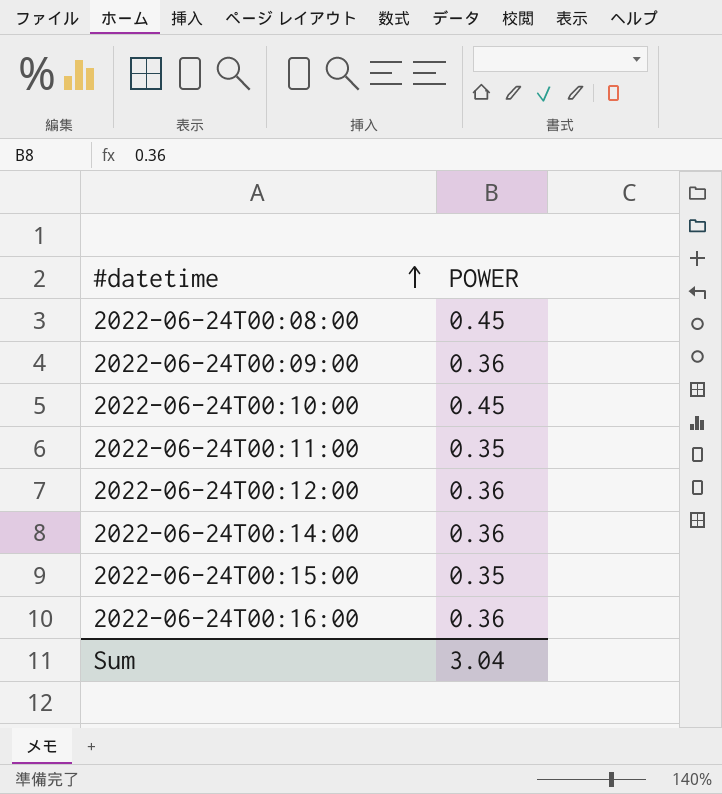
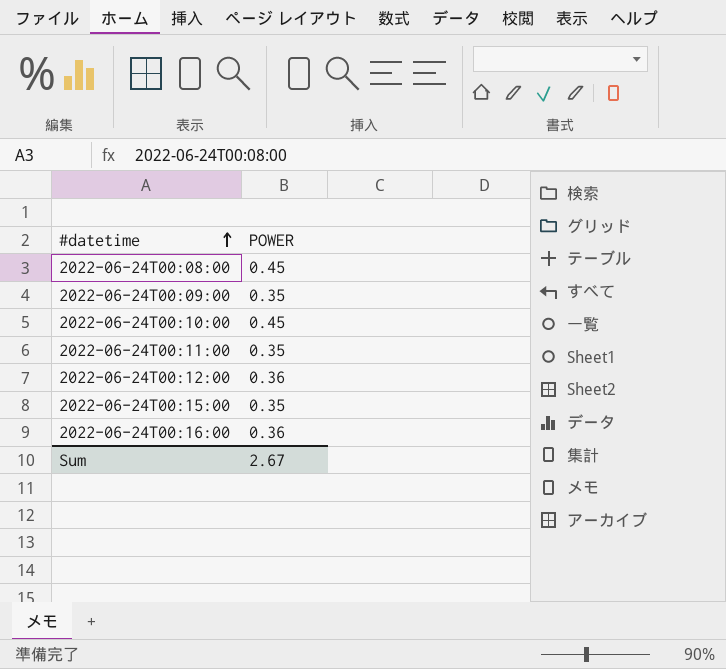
row 2022-06-24T00:14:00: 0.36 -> none
2022-06-24T00:09:00 | POWER: 0.36 -> 0.35
Sum | POWER: 3.04 -> 2.67

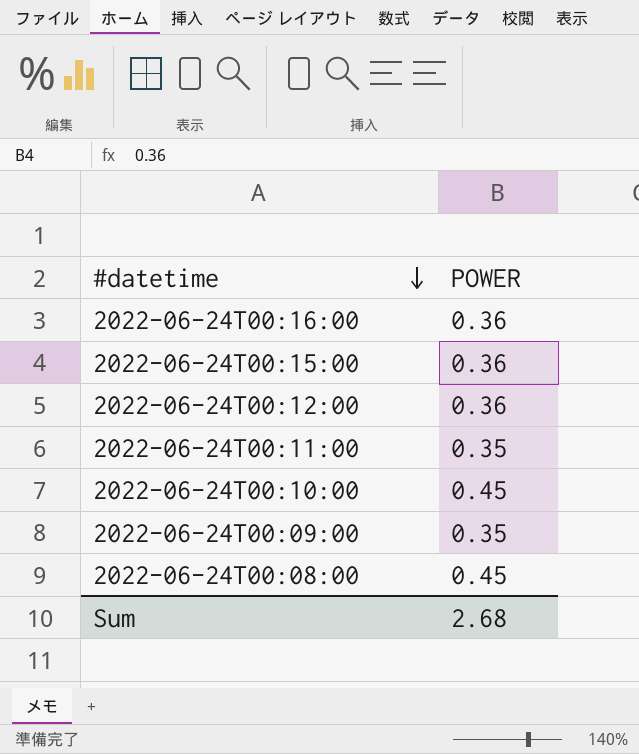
row order: #datetime ascending -> #datetime descending
2022-06-24T00:15:00 | POWER: 0.35 -> 0.36
Sum | POWER: 2.67 -> 2.68

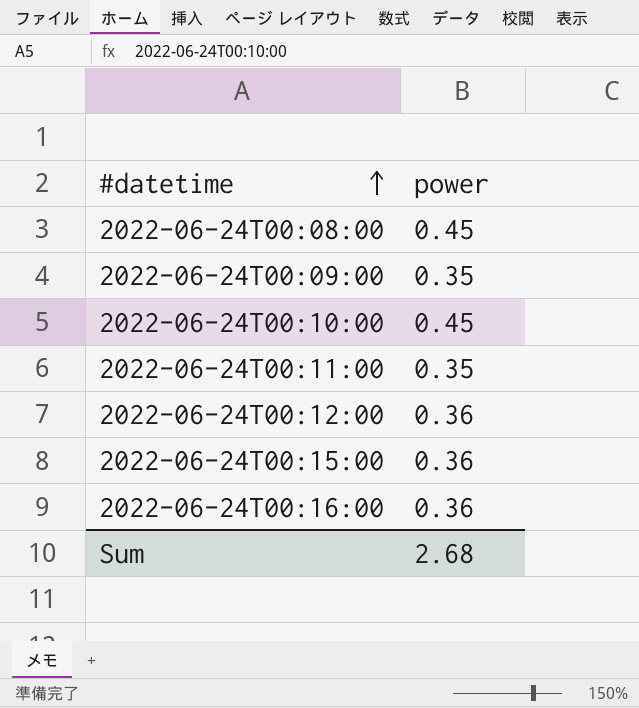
row order: #datetime descending -> #datetime ascending
column name: POWER -> power

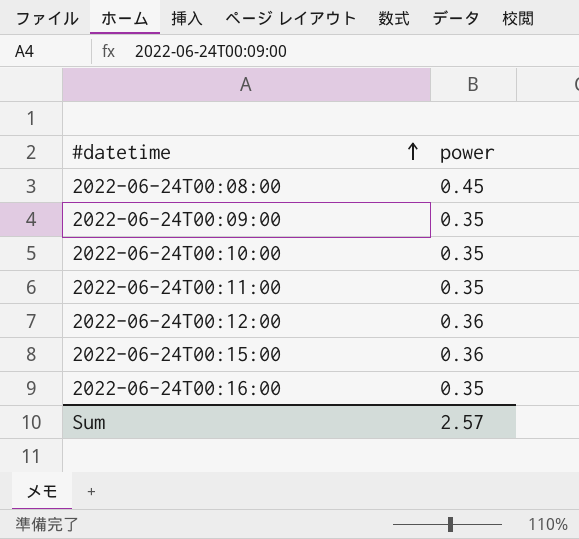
2022-06-24T00:10:00 | power: 0.45 -> 0.35
2022-06-24T00:16:00 | power: 0.36 -> 0.35
Sum | power: 2.68 -> 2.57

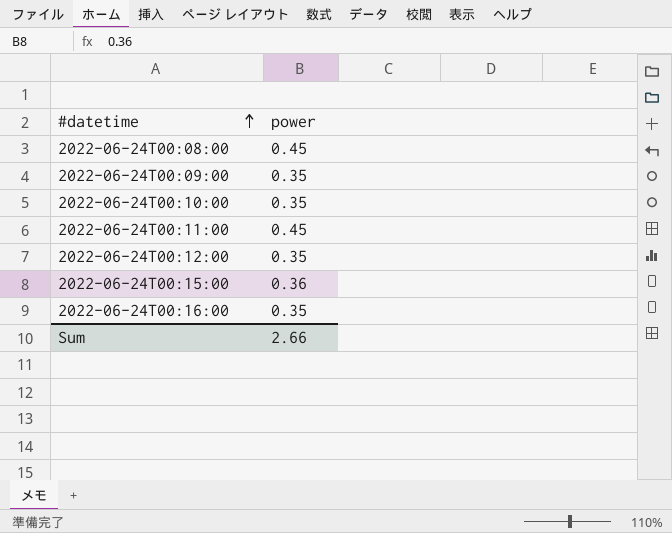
2022-06-24T00:11:00 | power: 0.35 -> 0.45
2022-06-24T00:12:00 | power: 0.36 -> 0.35
Sum | power: 2.57 -> 2.66

